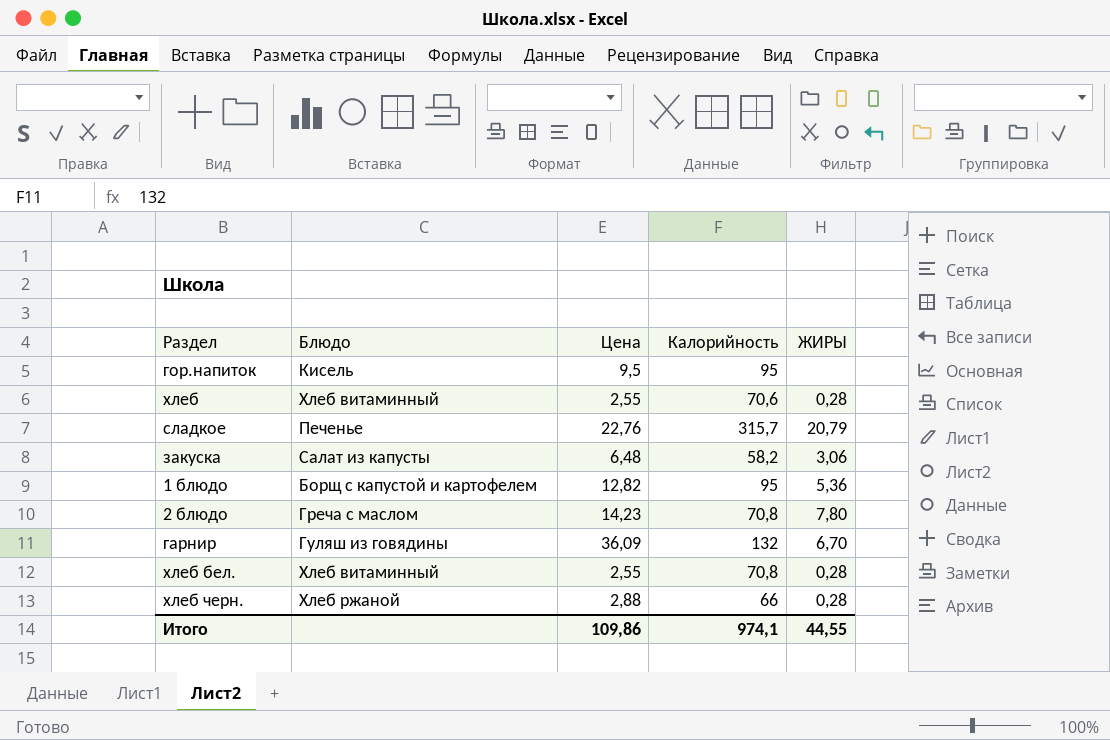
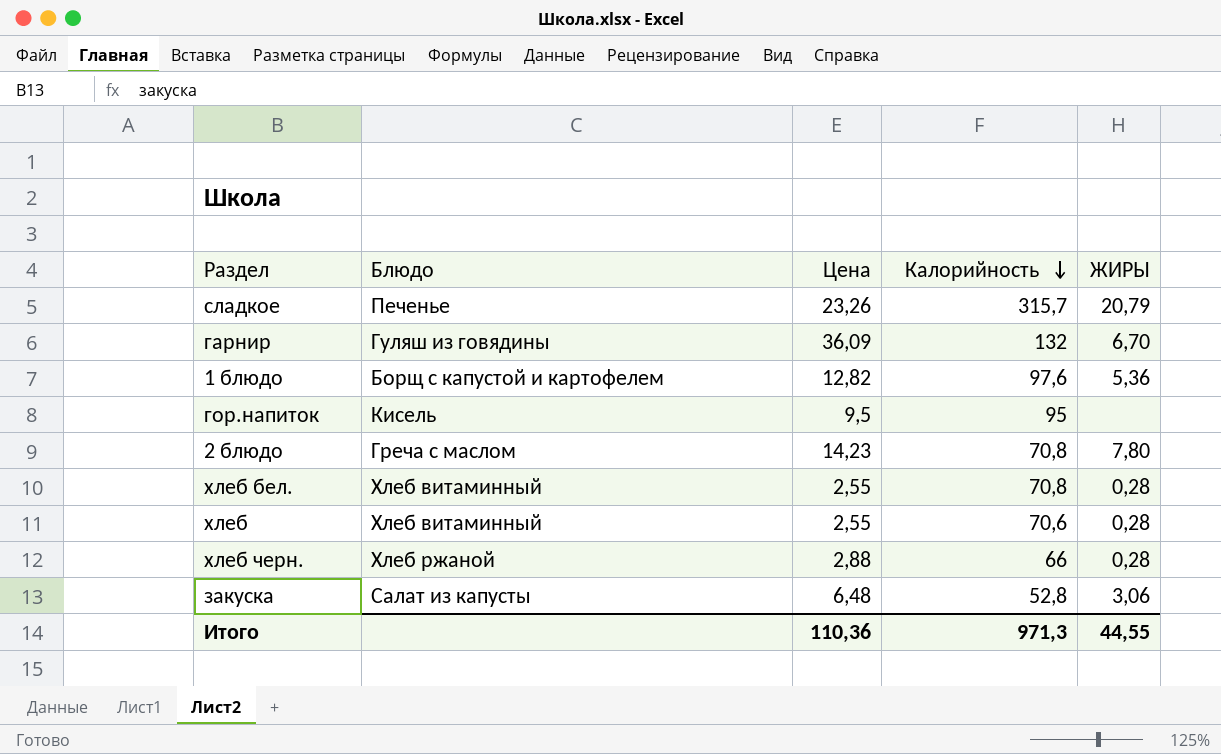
row order: none -> Калорийность descending
сладкое | Цена: 22,76 -> 23,26
1 блюдо | Калорийность: 95 -> 97,6
закуска | Калорийность: 58,2 -> 52,8
Итого | Цена: 109,86 -> 110,36
Итого | Калорийность: 974,1 -> 971,3

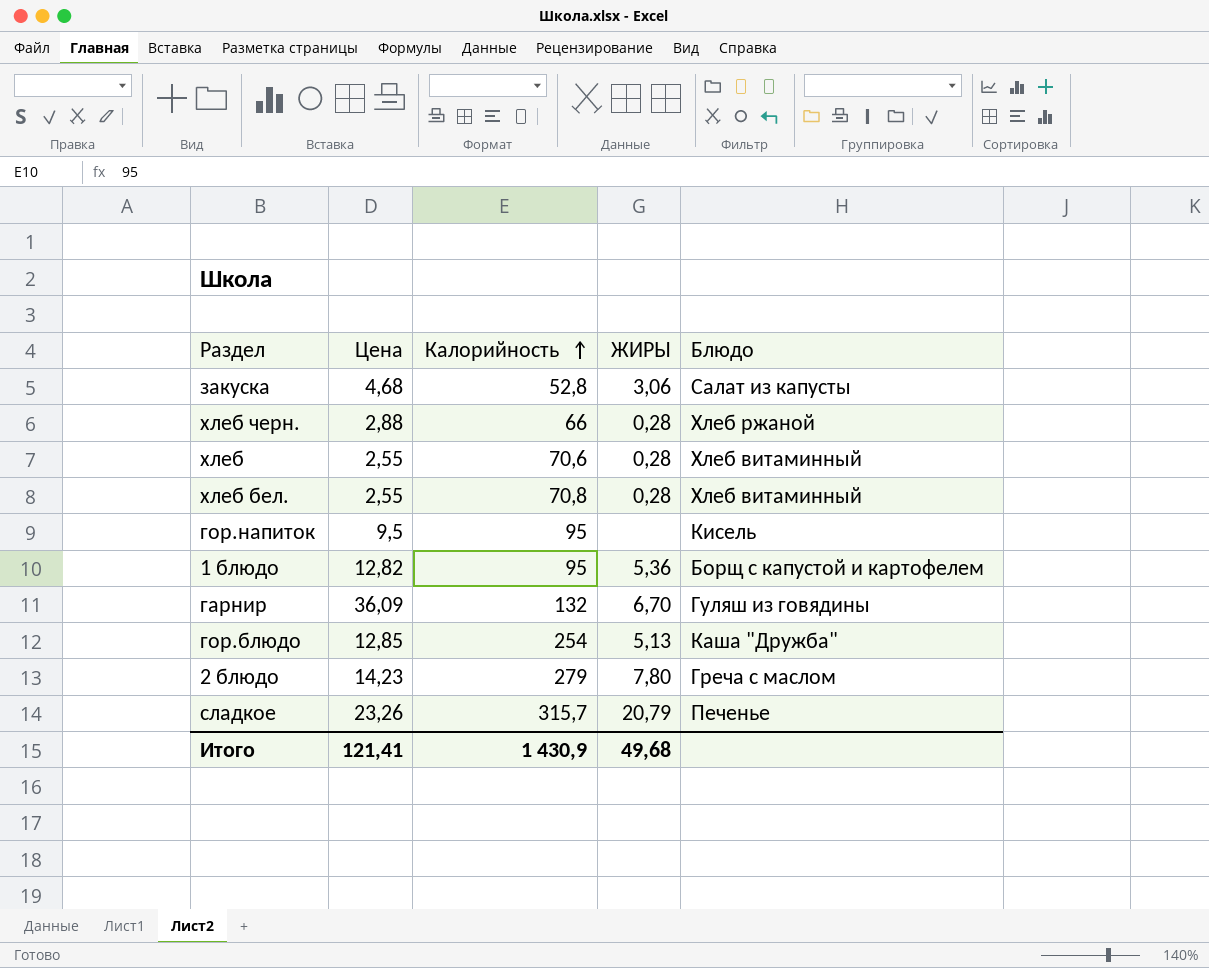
row order: Калорийность descending -> Калорийность ascending
column Блюдо | position: 2 -> 5
закуска | Цена: 6,48 -> 4,68
1 блюдо | Калорийность: 97,6 -> 95
row гор.блюдо: none -> 12,85 | 254 | 5,13 | Каша "Дружба"
2 блюдо | Калорийность: 70,8 -> 279
Итого | Цена: 110,36 -> 121,41
Итого | Калорийность: 971,3 -> 1 430,9
Итого | ЖИРЫ: 44,55 -> 49,68

